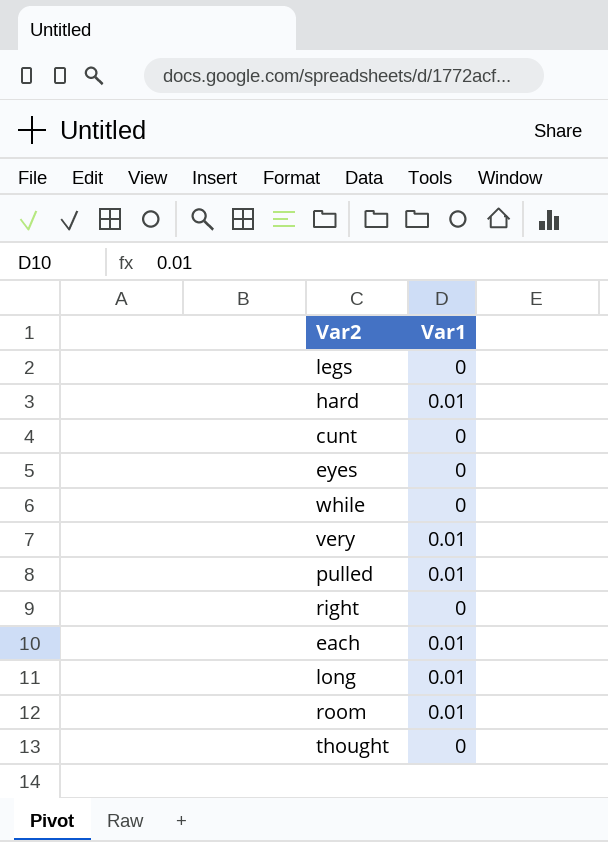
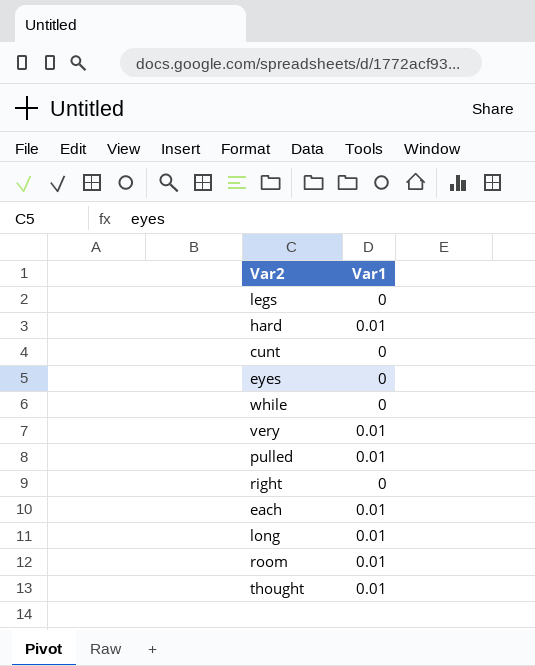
thought | Var1: 0 -> 0.01

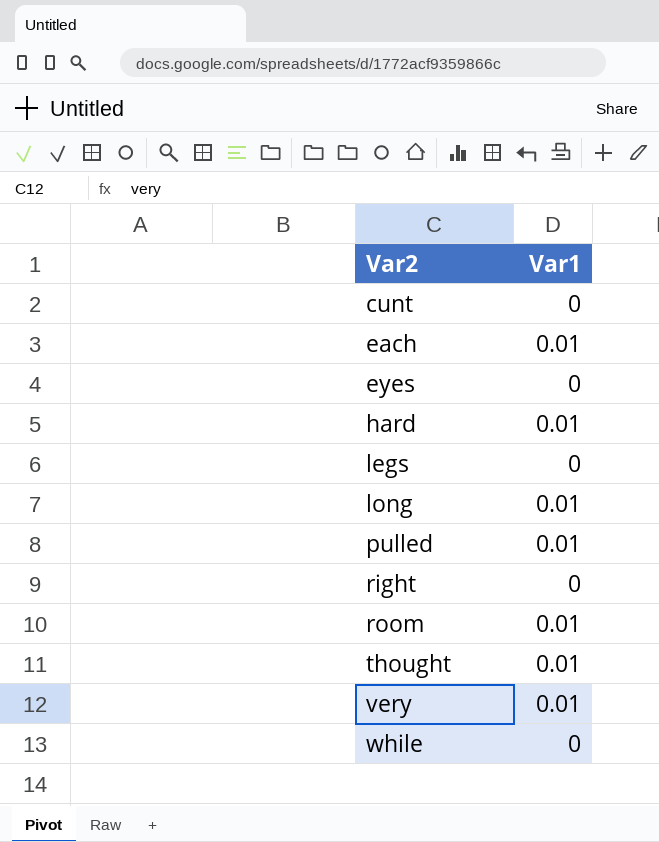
row order: none -> Var2 ascending

